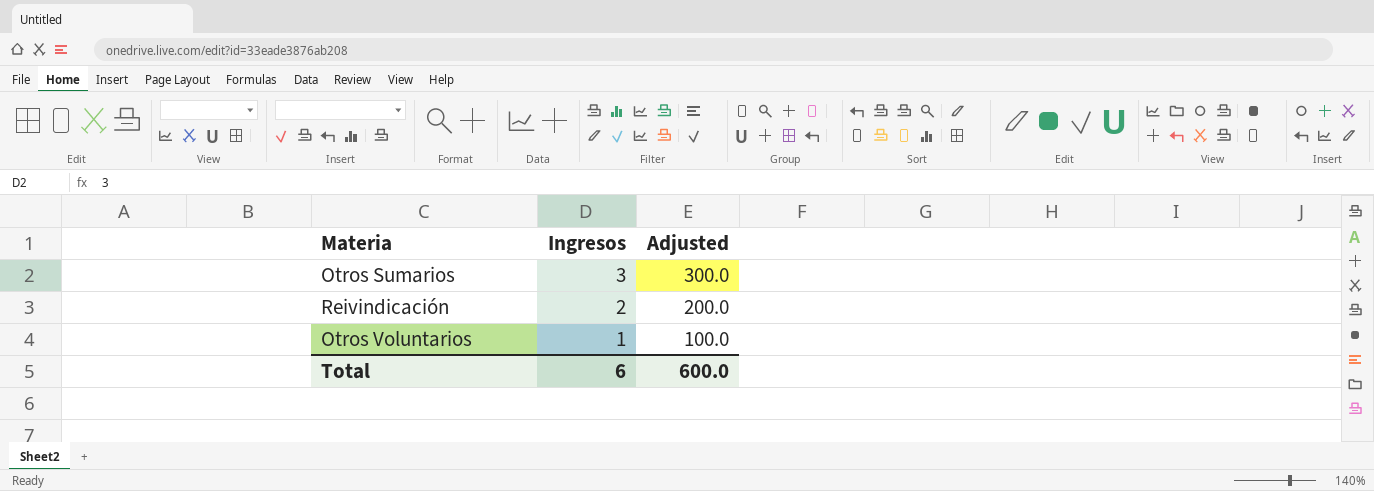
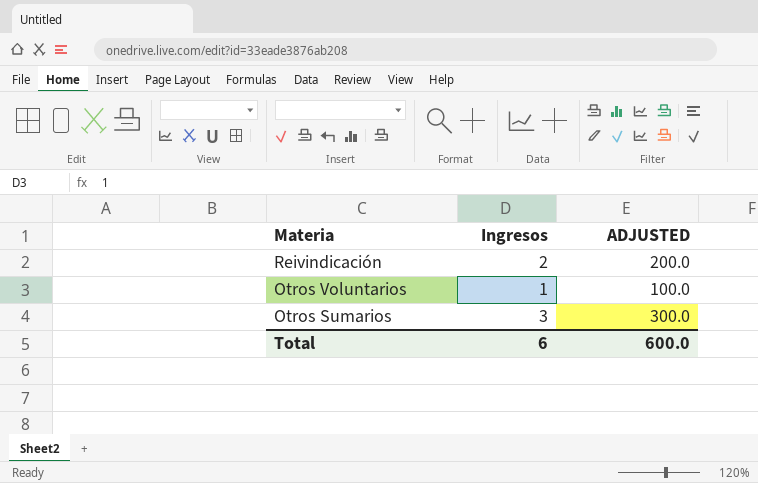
row order: Ingresos descending -> Materia descending
column name: Adjusted -> ADJUSTED

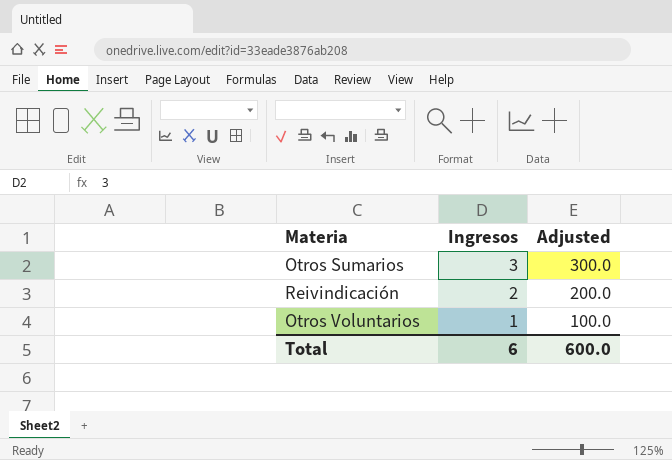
row order: Materia descending -> Ingresos descending
column name: ADJUSTED -> Adjusted

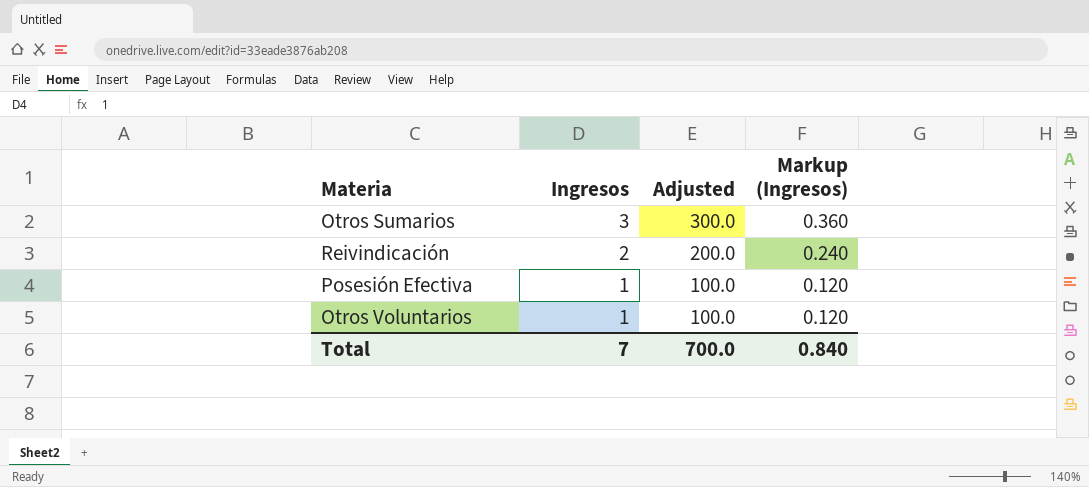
column Markup (Ingresos) | formula: none -> [Ingresos] * 0.12
row Posesión Efectiva: none -> 1 | 100.0 | 0.120
Total | Ingresos: 6 -> 7
Total | Adjusted: 600.0 -> 700.0

